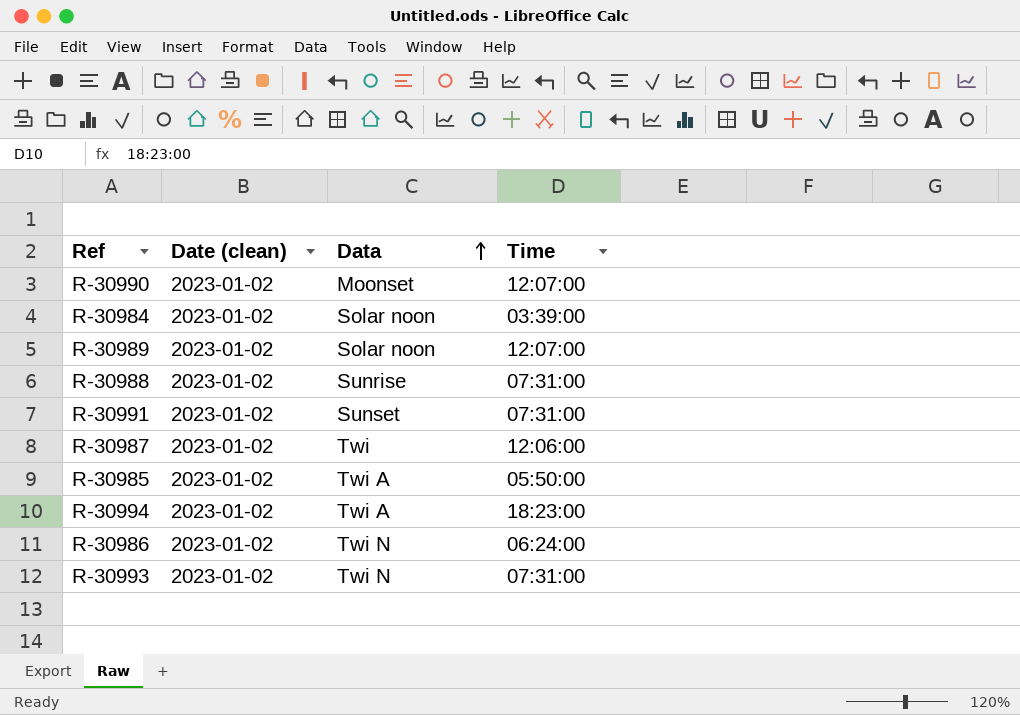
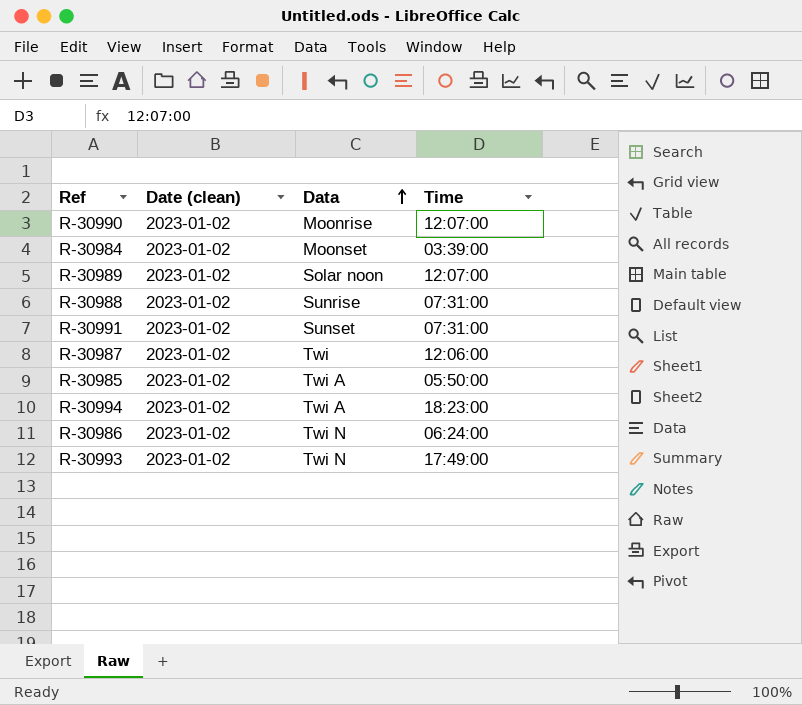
R-30990 | Data: Moonset -> Moonrise
R-30984 | Data: Solar noon -> Moonset
R-30993 | Time: 07:31:00 -> 17:49:00

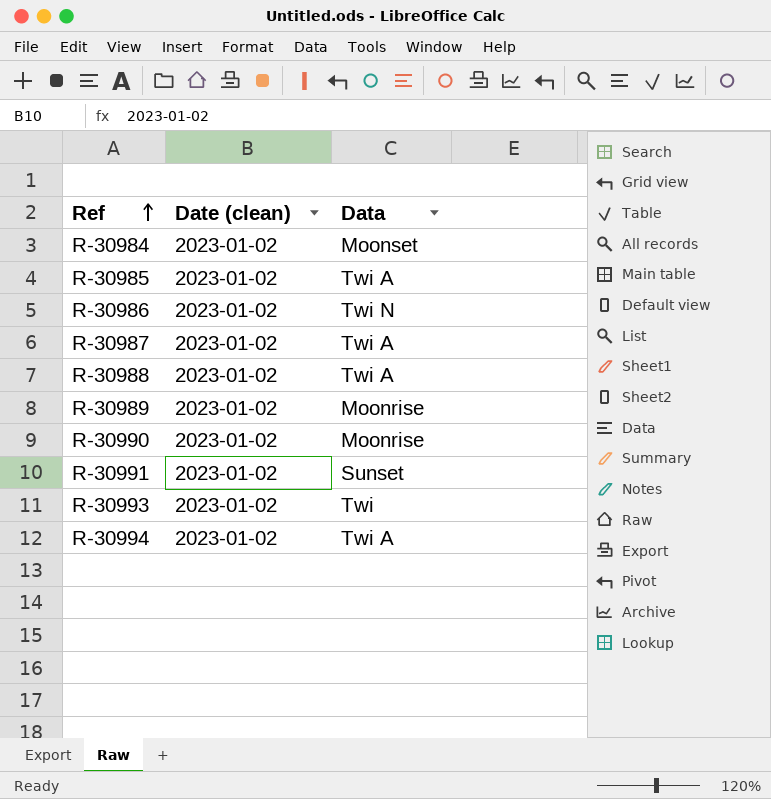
row order: Data ascending -> Ref ascending
column Time | position: 4 -> none
R-30987 | Data: Twi -> Twi A
R-30988 | Data: Sunrise -> Twi A
R-30989 | Data: Solar noon -> Moonrise
R-30993 | Data: Twi N -> Twi

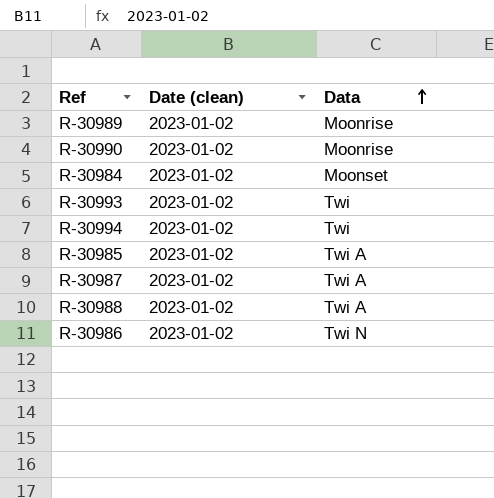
row order: Ref ascending -> Data ascending
row R-30991: 2023-01-02 | Sunset -> none
R-30994 | Data: Twi A -> Twi

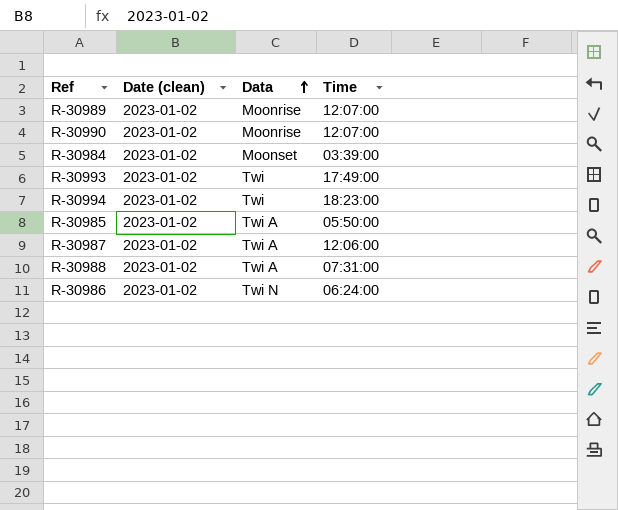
column Time | position: none -> 4

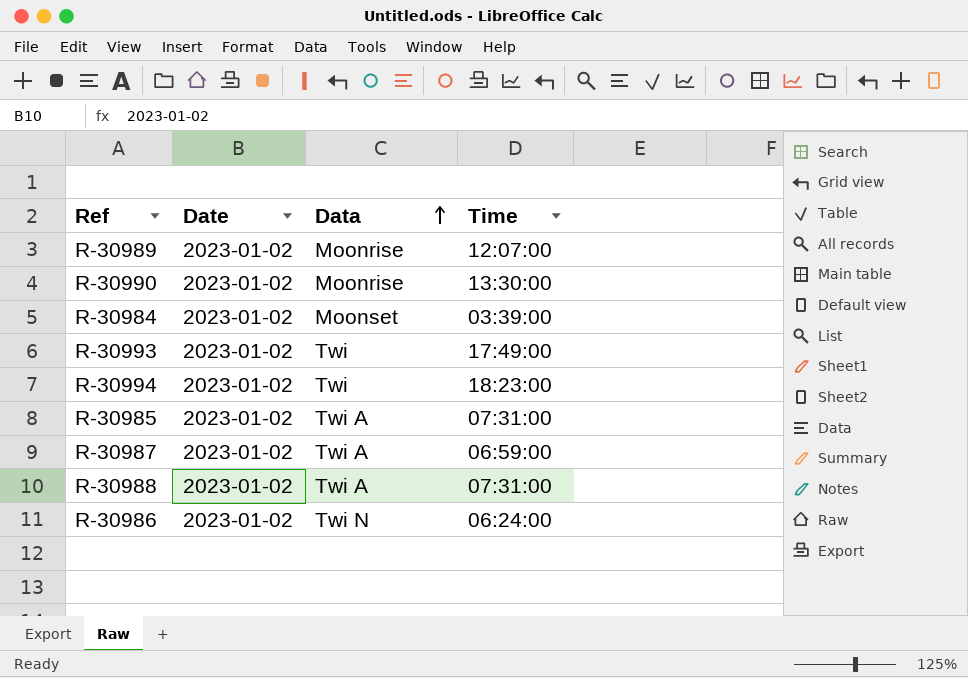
column name: Date (clean) -> Date
R-30990 | Time: 12:07:00 -> 13:30:00
R-30985 | Time: 05:50:00 -> 07:31:00
R-30987 | Time: 12:06:00 -> 06:59:00

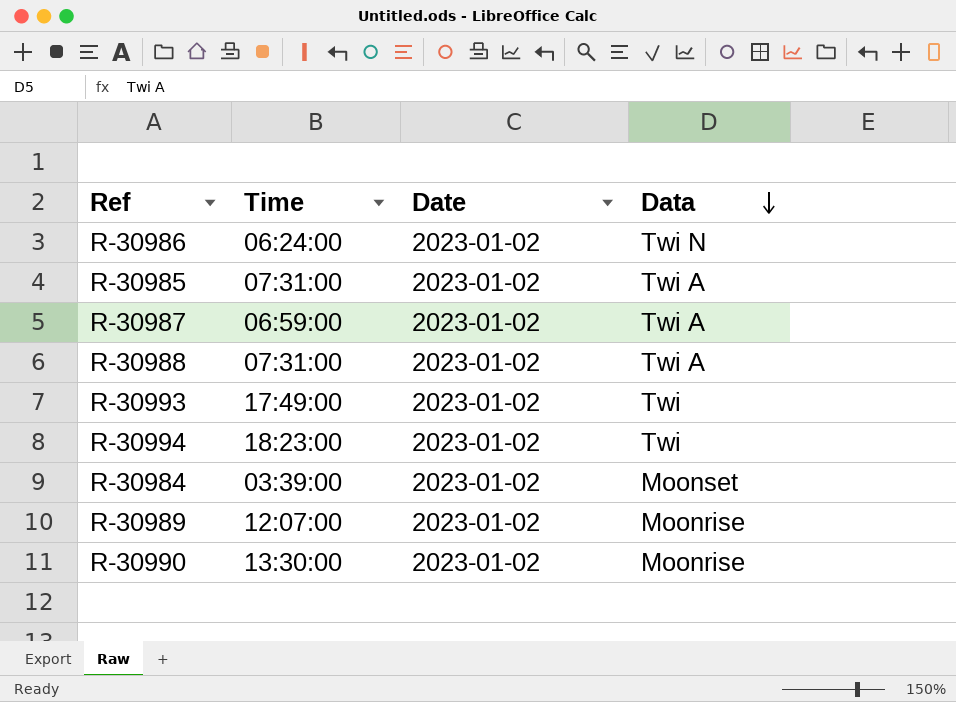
row order: Data ascending -> Data descending
column Time | position: 4 -> 2

